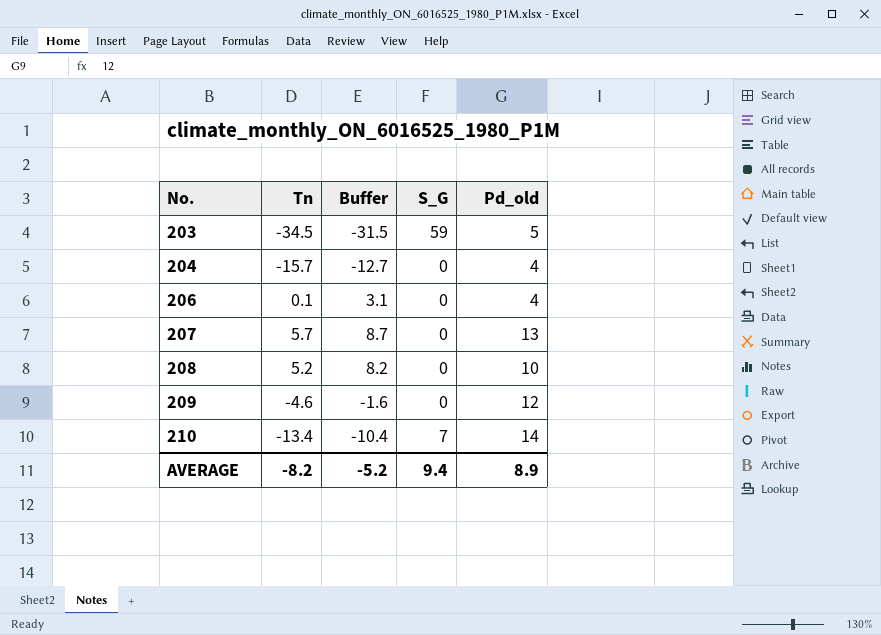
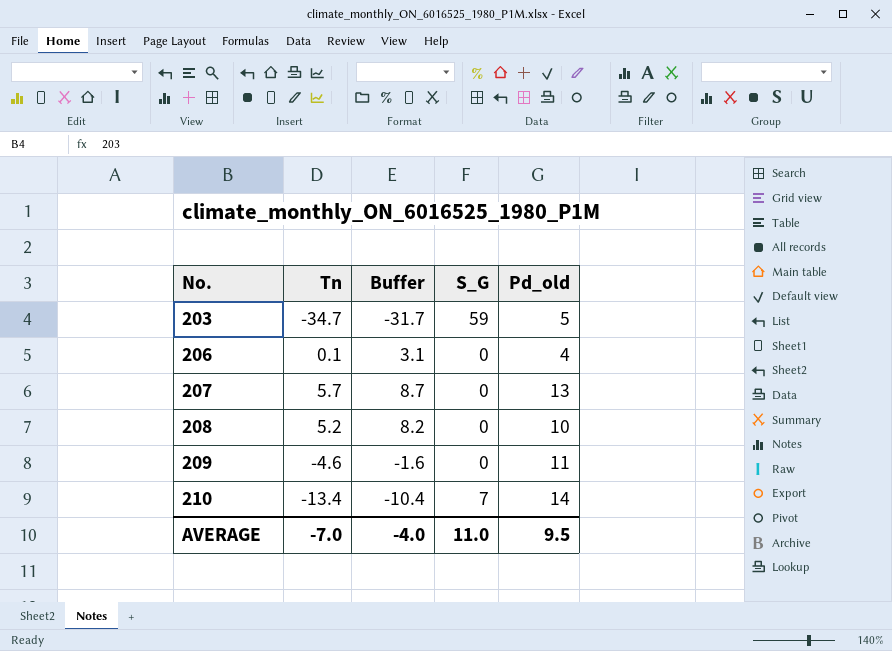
row 204: -15.7 | -12.7 | 0 | 4 -> none
203 | Tn: -34.5 -> -34.7
203 | Buffer: -31.5 -> -31.7
209 | Pd_old: 12 -> 11
AVERAGE | Tn: -8.2 -> -7.0
AVERAGE | Buffer: -5.2 -> -4.0
AVERAGE | S_G: 9.4 -> 11.0
AVERAGE | Pd_old: 8.9 -> 9.5

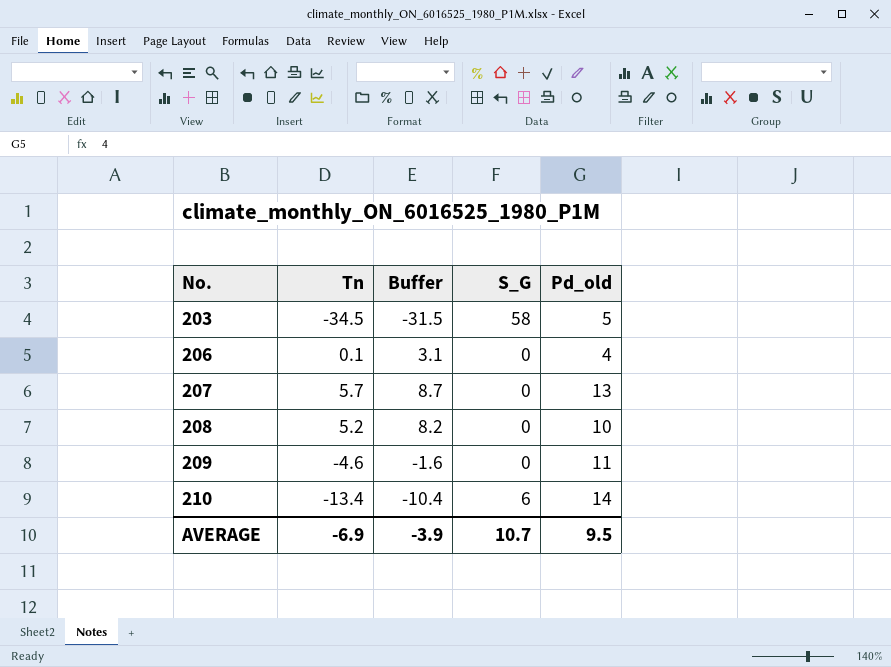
203 | Tn: -34.7 -> -34.5
203 | Buffer: -31.7 -> -31.5
203 | S_G: 59 -> 58
210 | S_G: 7 -> 6
AVERAGE | Tn: -7.0 -> -6.9
AVERAGE | Buffer: -4.0 -> -3.9
AVERAGE | S_G: 11.0 -> 10.7

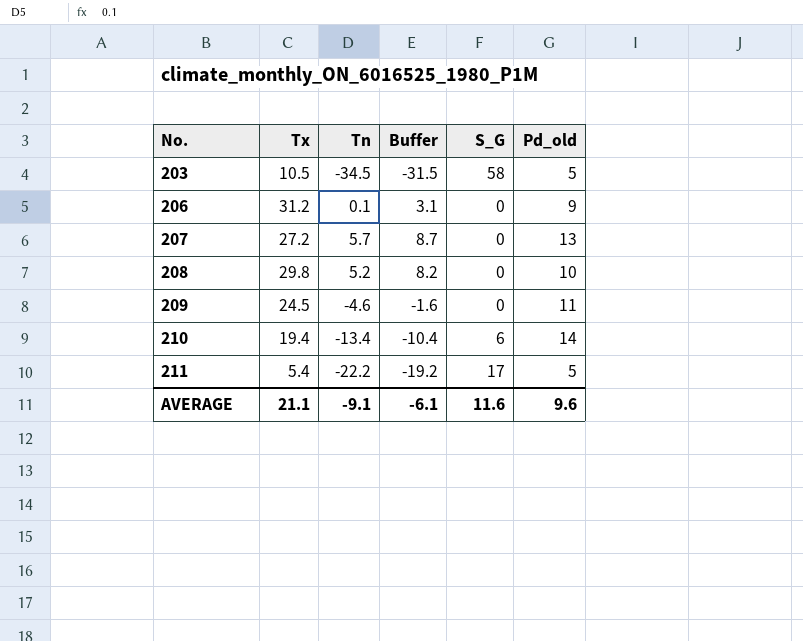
column Tx | position: none -> 2
206 | Pd_old: 4 -> 9
row 211: none -> 5.4 | -22.2 | -19.2 | 17 | 5
AVERAGE | Tn: -6.9 -> -9.1
AVERAGE | Buffer: -3.9 -> -6.1
AVERAGE | S_G: 10.7 -> 11.6
AVERAGE | Pd_old: 9.5 -> 9.6

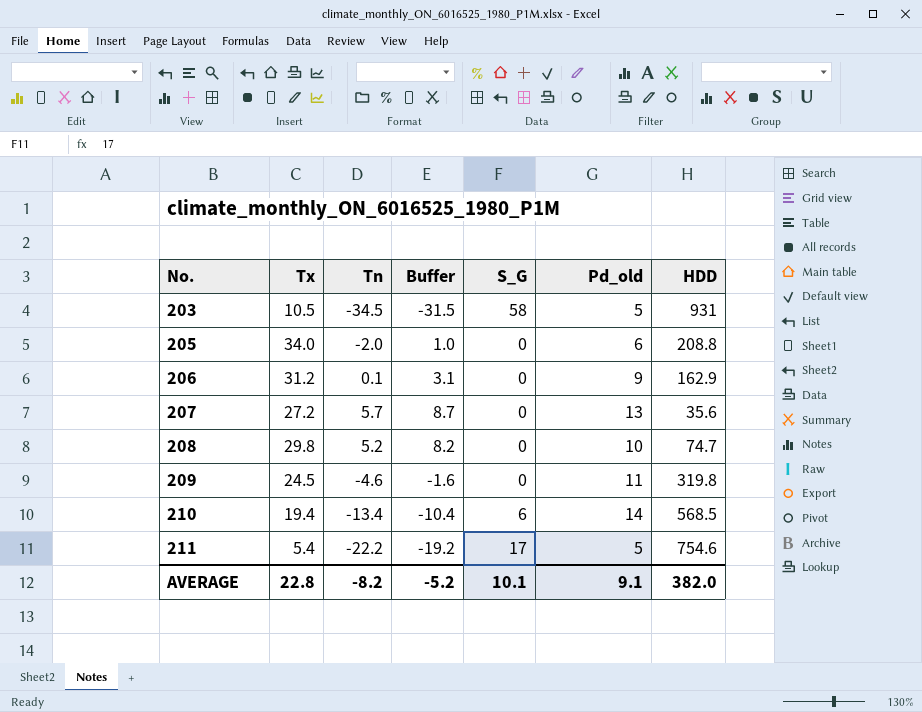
column HDD | position: none -> 7
row 205: none -> 34.0 | -2.0 | 1.0 | 0 | 6 | 208.8
AVERAGE | Tx: 21.1 -> 22.8
AVERAGE | Tn: -9.1 -> -8.2
AVERAGE | Buffer: -6.1 -> -5.2
AVERAGE | S_G: 11.6 -> 10.1
AVERAGE | Pd_old: 9.6 -> 9.1

